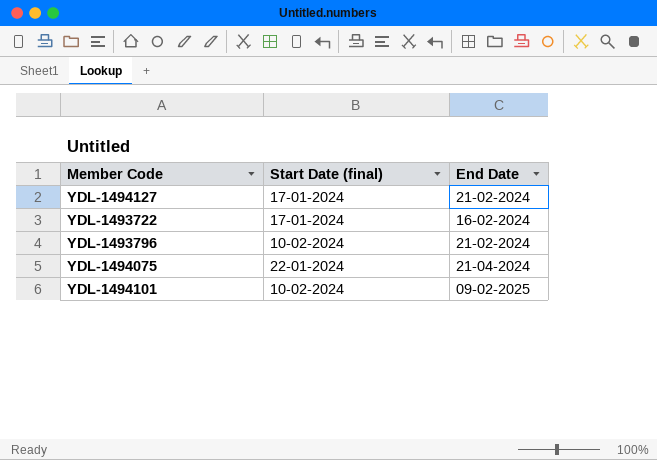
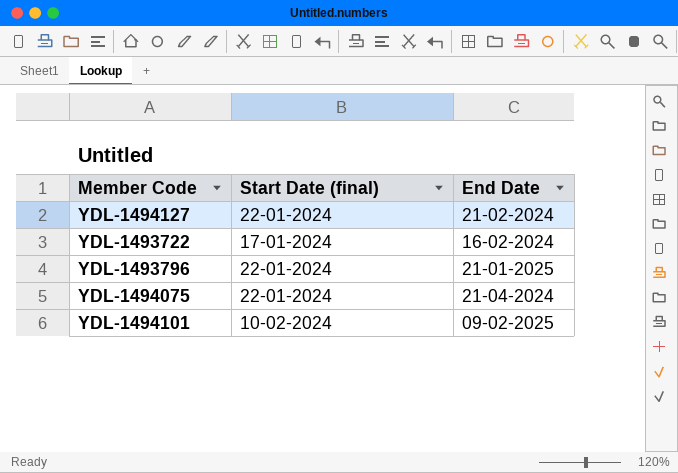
YDL-1494127 | Start Date (final): 17-01-2024 -> 22-01-2024
YDL-1493796 | Start Date (final): 10-02-2024 -> 22-01-2024
YDL-1493796 | End Date: 21-02-2024 -> 21-01-2025

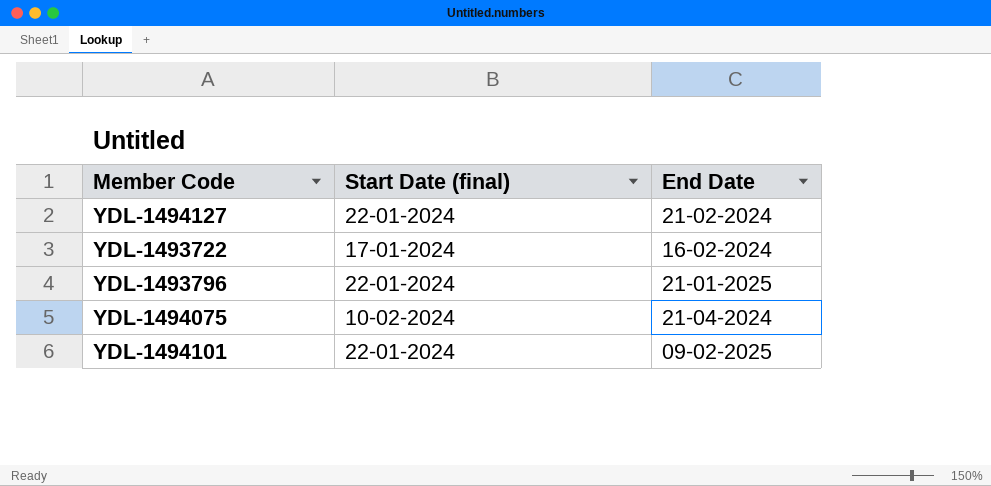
YDL-1494075 | Start Date (final): 22-01-2024 -> 10-02-2024
YDL-1494101 | Start Date (final): 10-02-2024 -> 22-01-2024

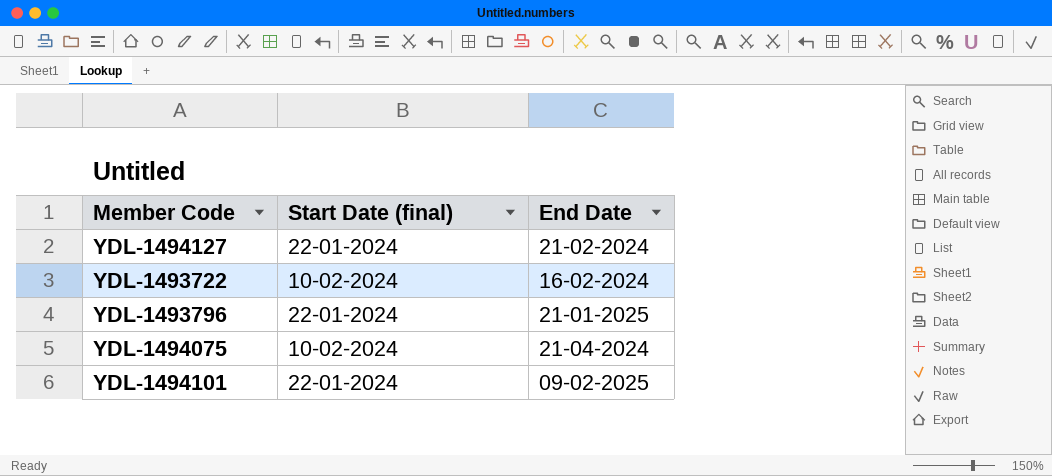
YDL-1493722 | Start Date (final): 17-01-2024 -> 10-02-2024

